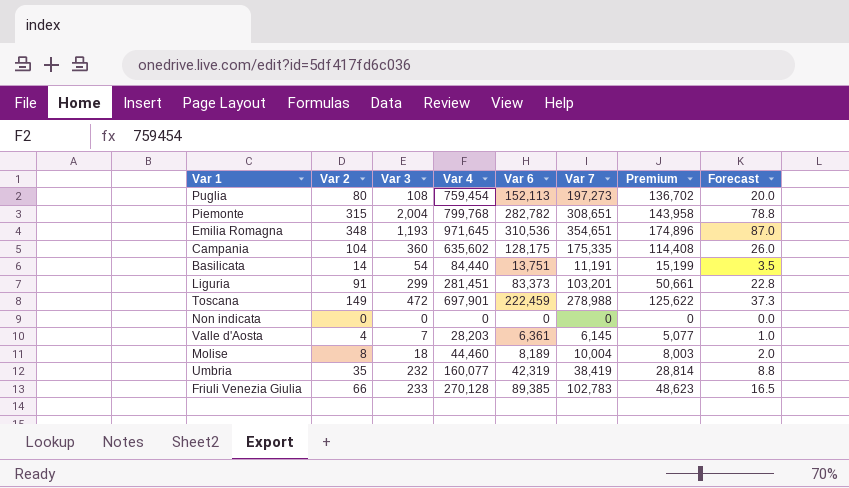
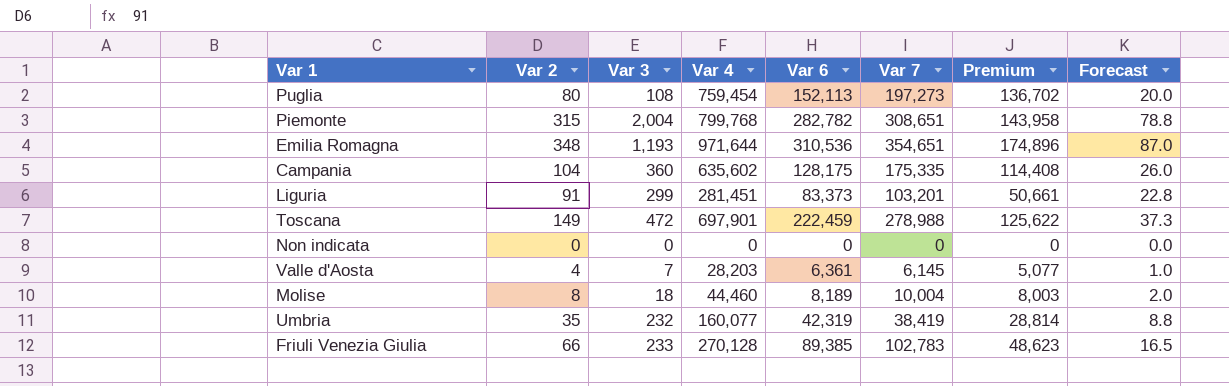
row Basilicata: 14 | 54 | 84,440 | 13,751 | 11,191 | 15,199 | 3.5 -> none
Emilia Romagna | Var 4: 971,645 -> 971,644

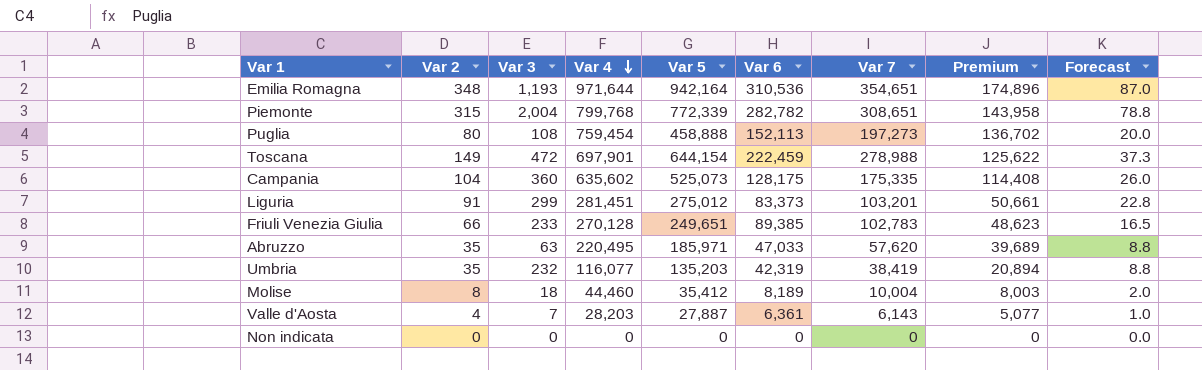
row order: none -> Var 4 descending
column Var 5 | position: none -> 5
row Abruzzo: none -> 35 | 63 | 220,495 | 185,971 | 47,033 | 57,620 | 39,689 | 8.8
Umbria | Var 4: 160,077 -> 116,077
Umbria | Premium: 28,814 -> 20,894
Valle d'Aosta | Var 7: 6,145 -> 6,143

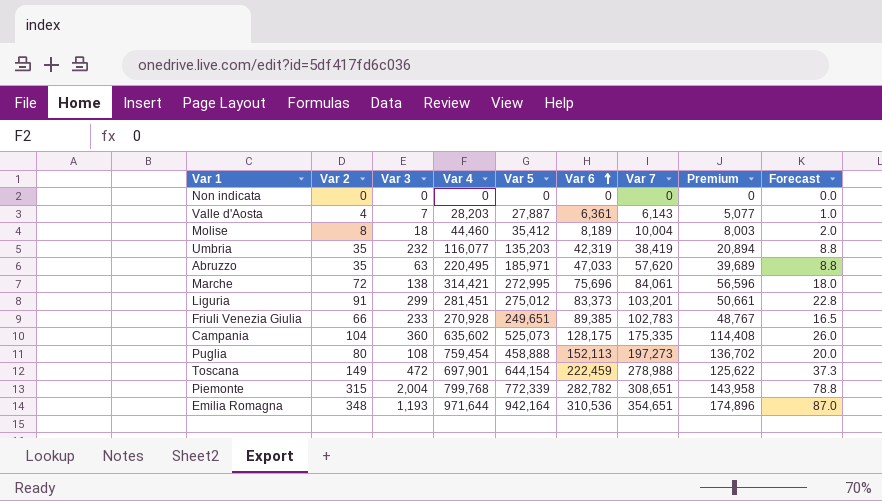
row order: Var 4 descending -> Var 6 ascending
row Marche: none -> 72 | 138 | 314,421 | 272,995 | 75,696 | 84,061 | 56,596 | 18.0
Friuli Venezia Giulia | Var 4: 270,128 -> 270,928
Friuli Venezia Giulia | Premium: 48,623 -> 48,767

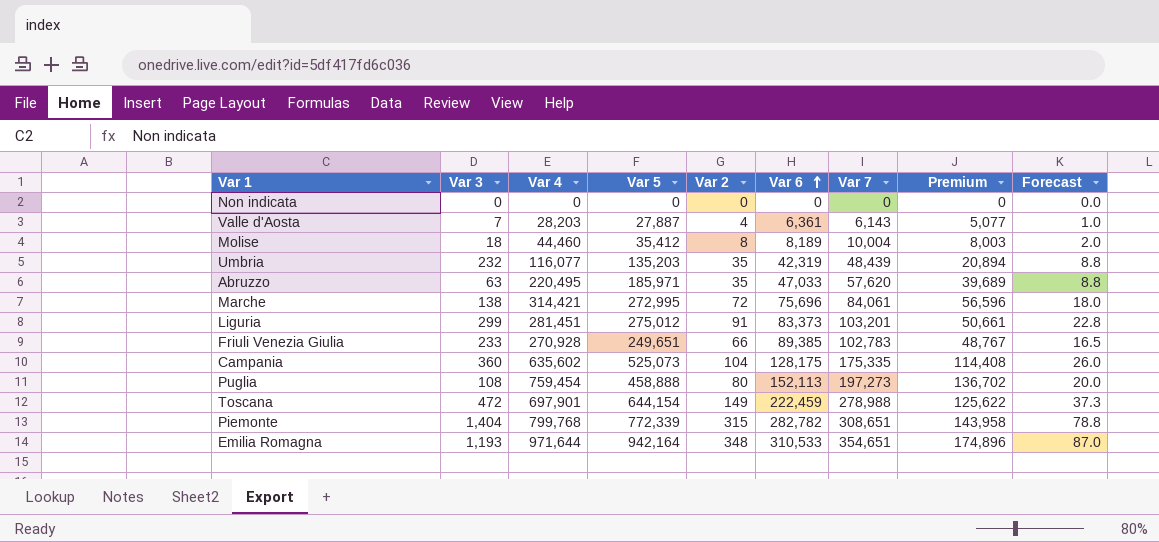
column Var 2 | position: 2 -> 5
Umbria | Var 7: 38,419 -> 48,439
Piemonte | Var 3: 2,004 -> 1,404
Emilia Romagna | Var 6: 310,536 -> 310,533

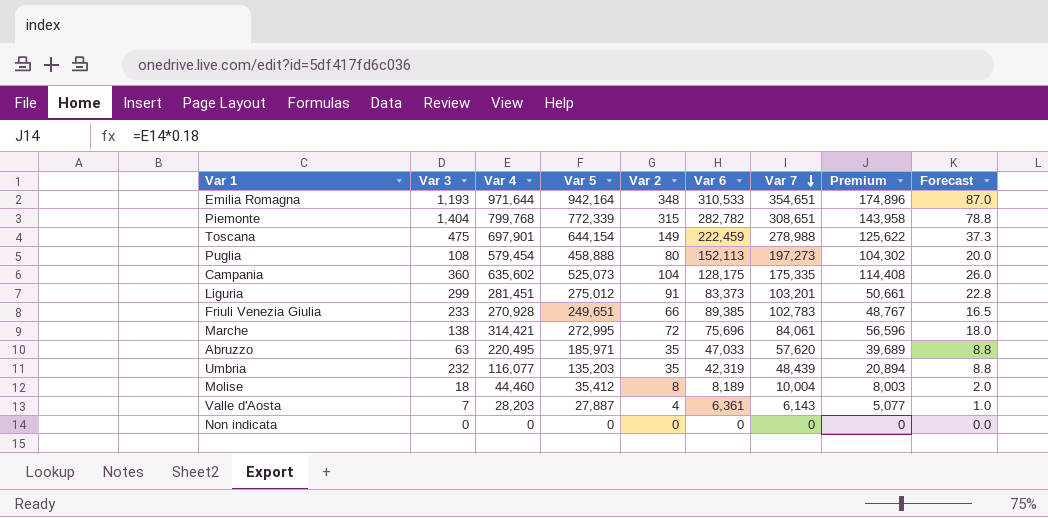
row order: Var 6 ascending -> Var 7 descending
Toscana | Var 3: 472 -> 475
Puglia | Var 4: 759,454 -> 579,454
Puglia | Premium: 136,702 -> 104,302

